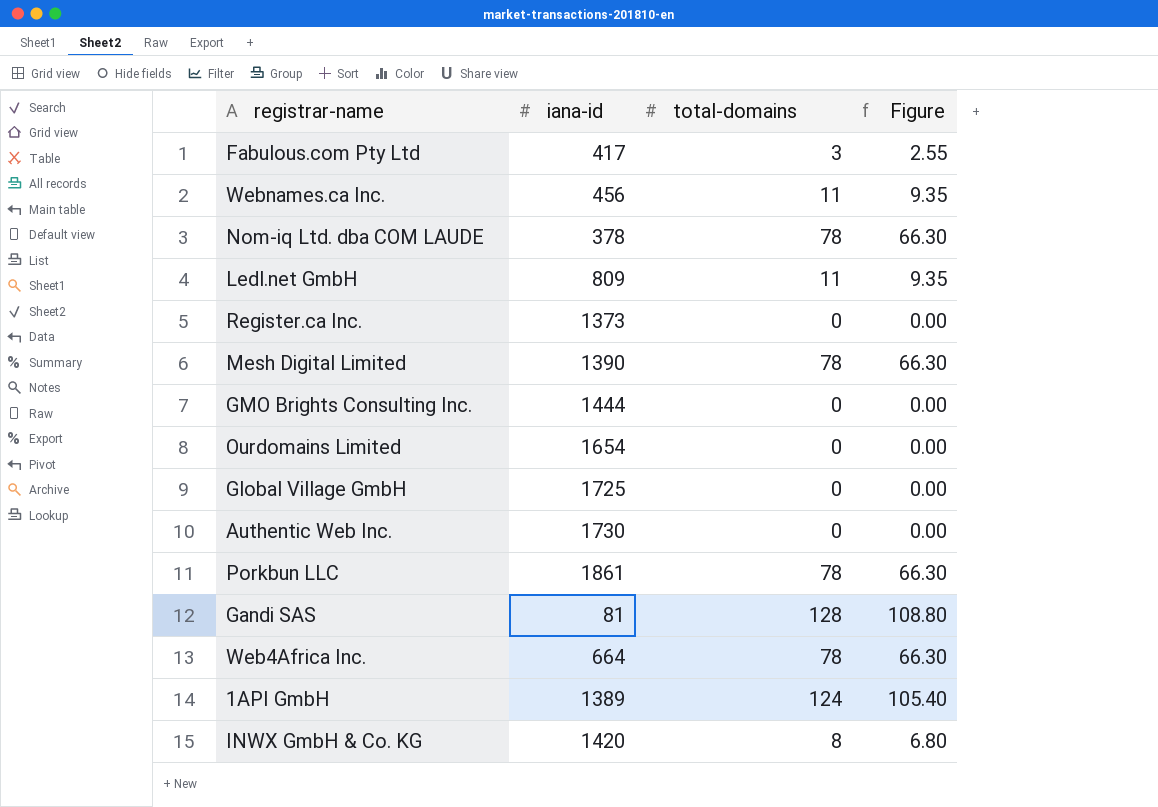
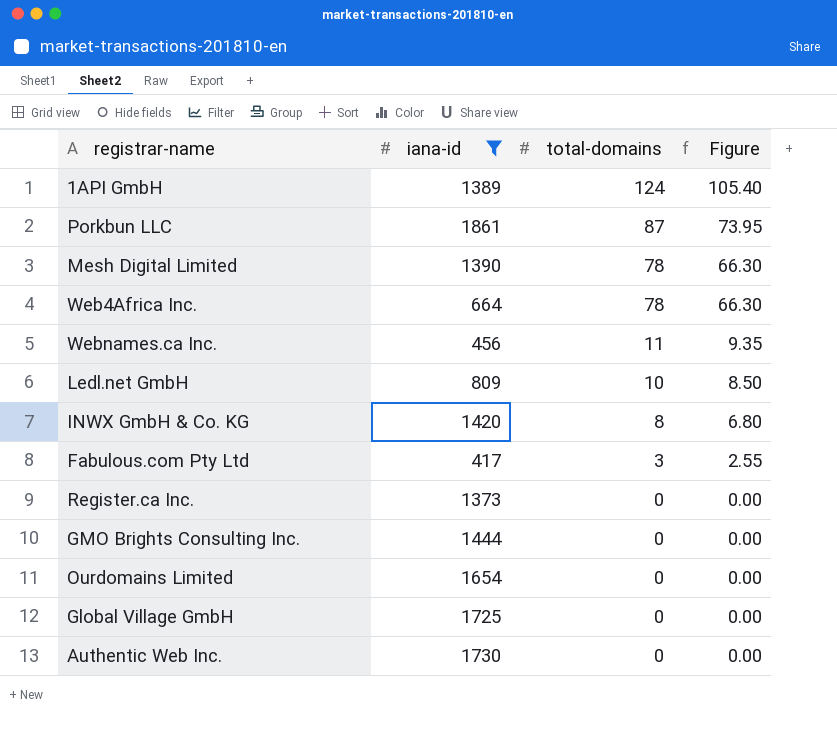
filter: none -> iana-id >= 417
row order: none -> total-domains descending
Porkbun LLC | total-domains: 78 -> 87
Porkbun LLC | Figure: 66.30 -> 73.95
Ledl.net GmbH | total-domains: 11 -> 10
Ledl.net GmbH | Figure: 9.35 -> 8.50

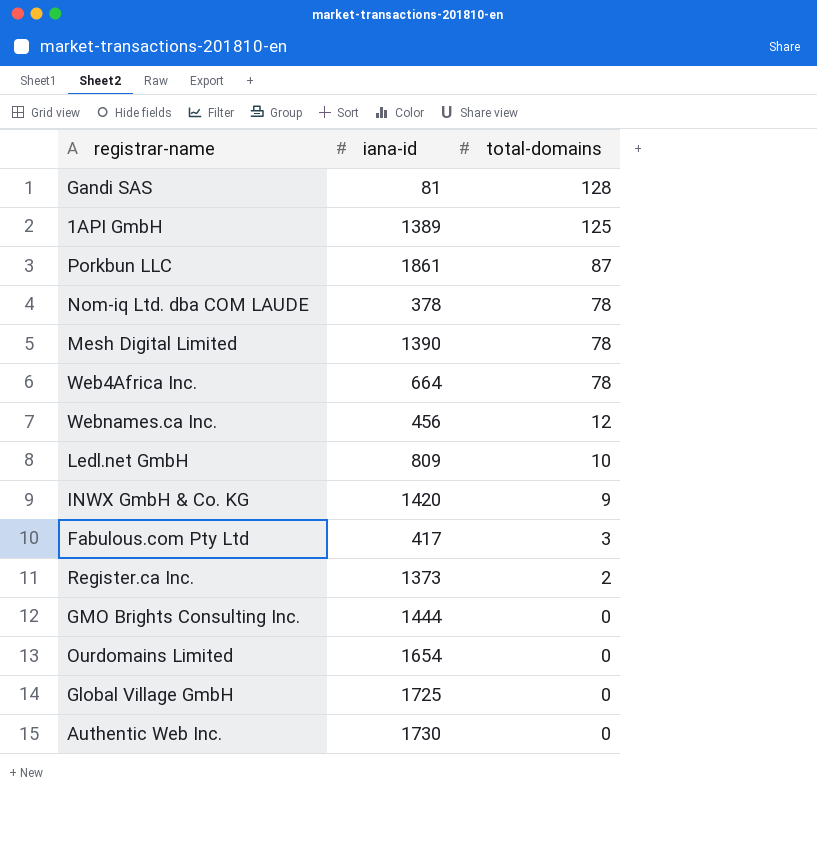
filter: iana-id >= 417 -> none
column Figure | formula: [total-domains] * 0.85 -> none
1API GmbH | total-domains: 124 -> 125
Webnames.ca Inc. | total-domains: 11 -> 12
INWX GmbH & Co. KG | total-domains: 8 -> 9
Register.ca Inc. | total-domains: 0 -> 2

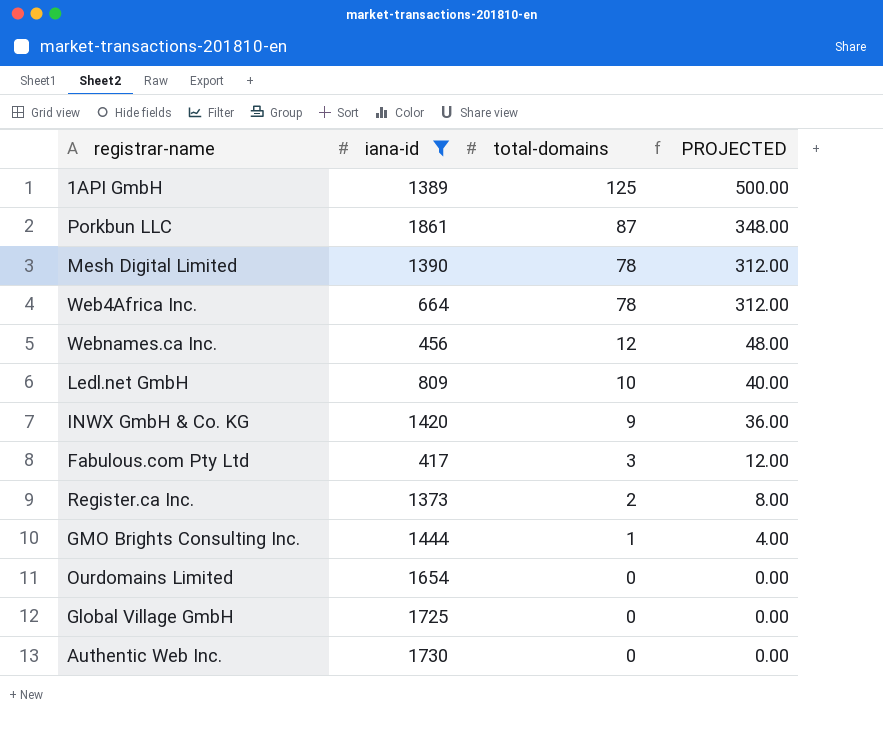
filter: none -> iana-id >= 417
column PROJECTED | formula: none -> [total-domains] * 4
GMO Brights Consulting Inc. | total-domains: 0 -> 1

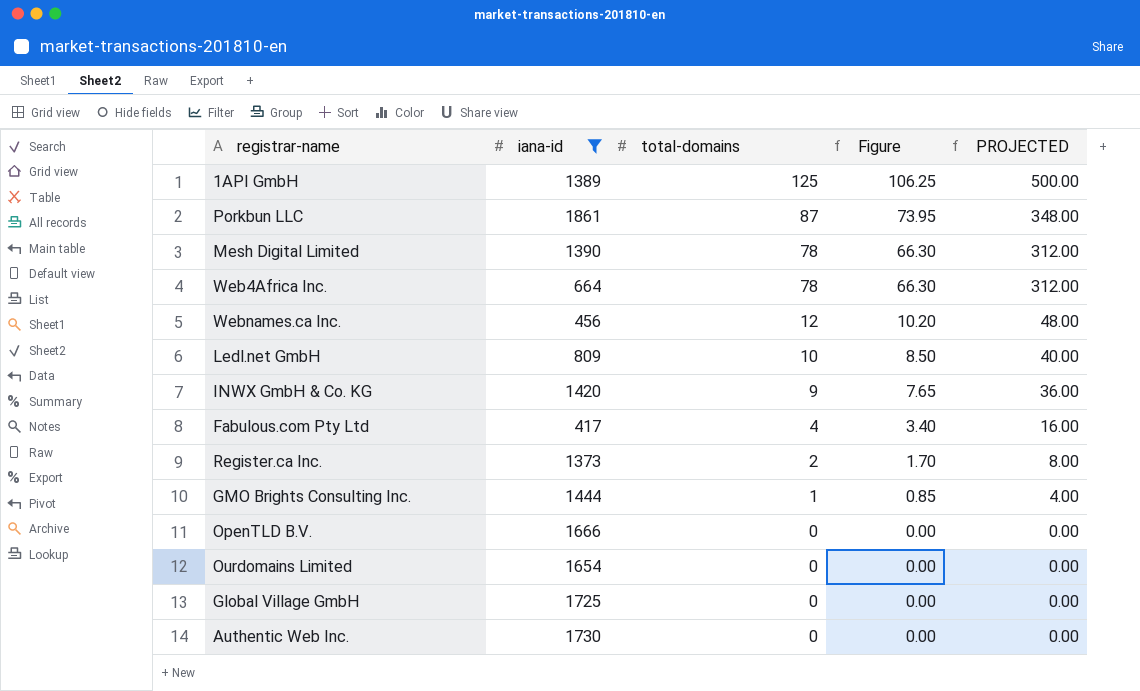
column Figure | formula: none -> [total-domains] * 0.85
Fabulous.com Pty Ltd | total-domains: 3 -> 4
Fabulous.com Pty Ltd | PROJECTED: 12.00 -> 16.00
row OpenTLD B.V.: none -> 1666 | 0 | 0.00 | 0.00

